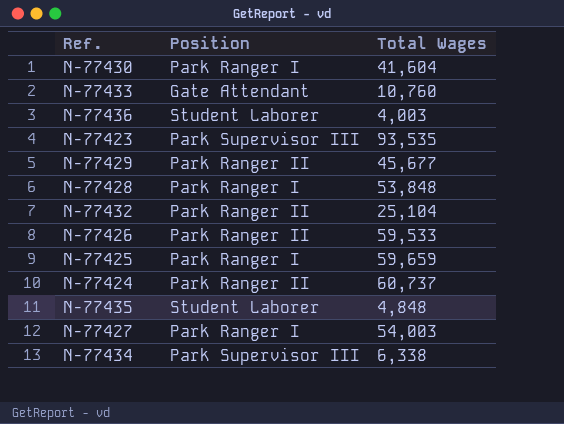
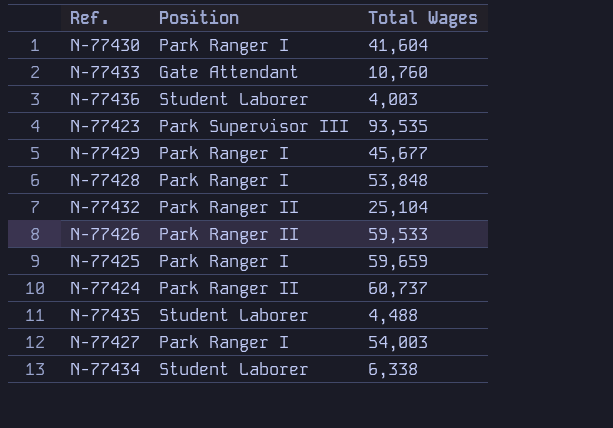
N-77429 | Position: Park Ranger II -> Park Ranger I
N-77435 | Total Wages: 4,848 -> 4,488
N-77434 | Position: Park Supervisor III -> Student Laborer

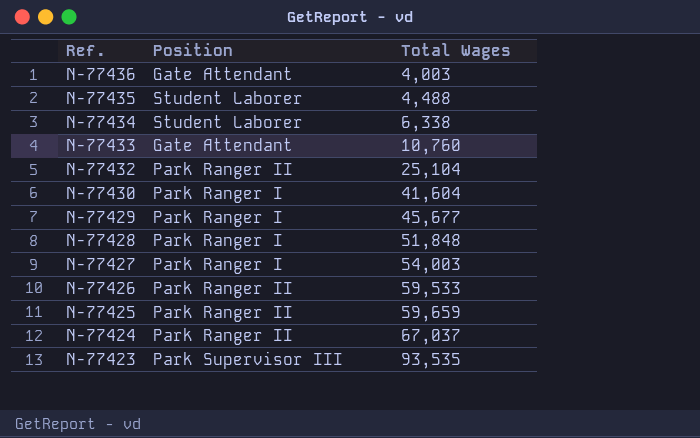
row order: none -> Ref. descending
N-77436 | Position: Student Laborer -> Gate Attendant
N-77428 | Total Wages: 53,848 -> 51,848
N-77425 | Position: Park Ranger I -> Park Ranger II
N-77424 | Total Wages: 60,737 -> 67,037

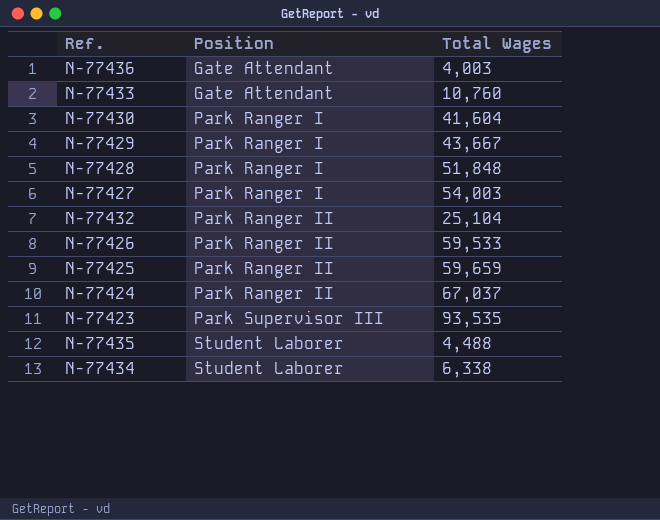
row order: Ref. descending -> Position ascending
N-77429 | Total Wages: 45,677 -> 43,667

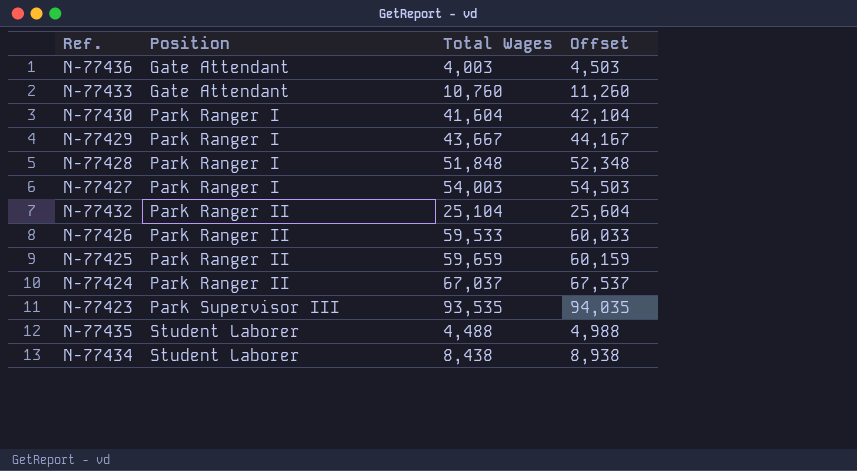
column Offset | formula: none -> [Total Wages] + 500
N-77434 | Total Wages: 6,338 -> 8,438

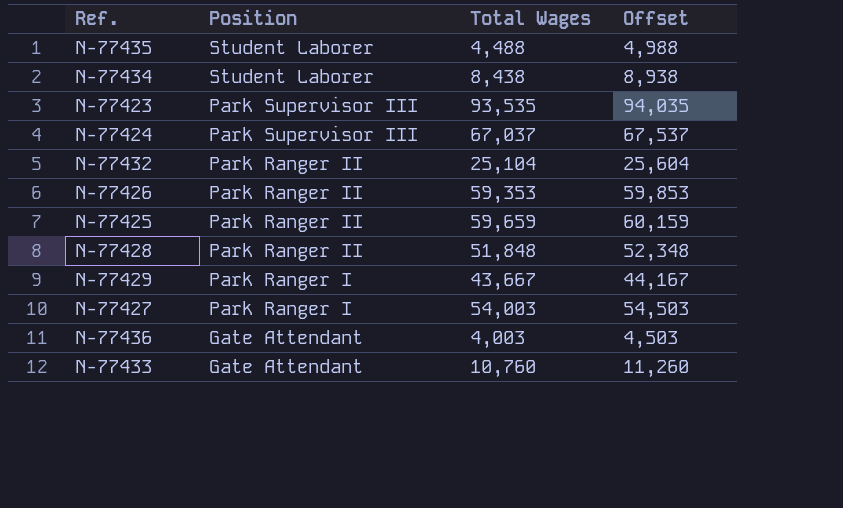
row order: Position ascending -> Position descending
row N-77430: Park Ranger I | 41,604 | 42,104 -> none
N-77424 | Position: Park Ranger II -> Park Supervisor III
N-77426 | Total Wages: 59,533 -> 59,353
N-77426 | Offset: 60,033 -> 59,853
N-77428 | Position: Park Ranger I -> Park Ranger II

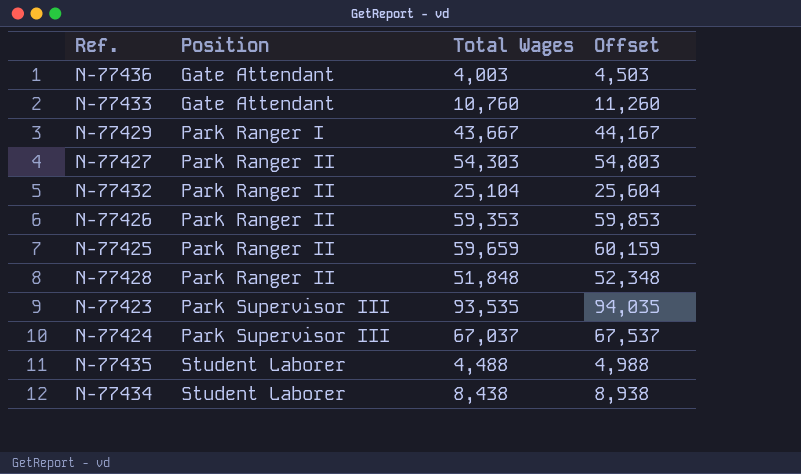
row order: Position descending -> Position ascending
N-77427 | Position: Park Ranger I -> Park Ranger II
N-77427 | Total Wages: 54,003 -> 54,303
N-77427 | Offset: 54,503 -> 54,803

